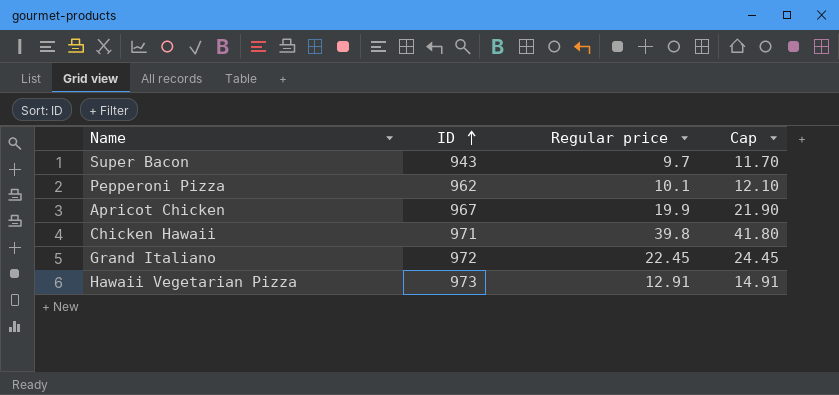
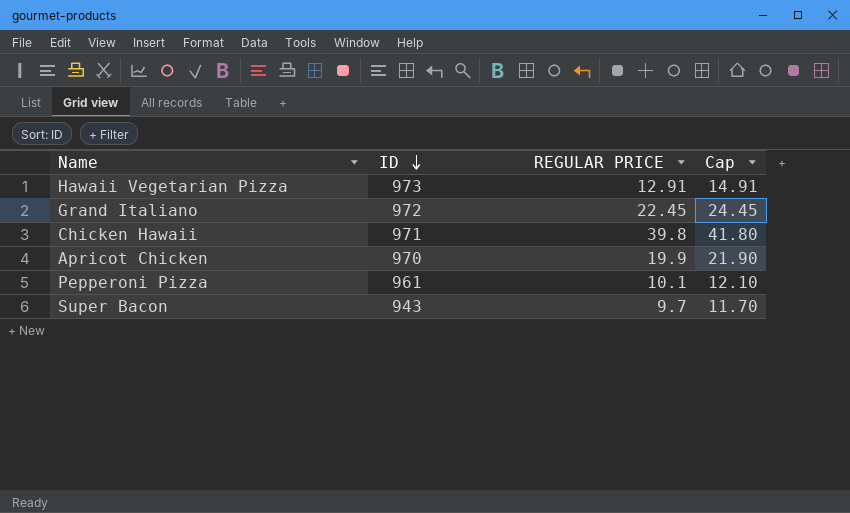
row order: ID ascending -> ID descending
column name: Regular price -> REGULAR PRICE
Apricot Chicken | ID: 967 -> 970
Pepperoni Pizza | ID: 962 -> 961

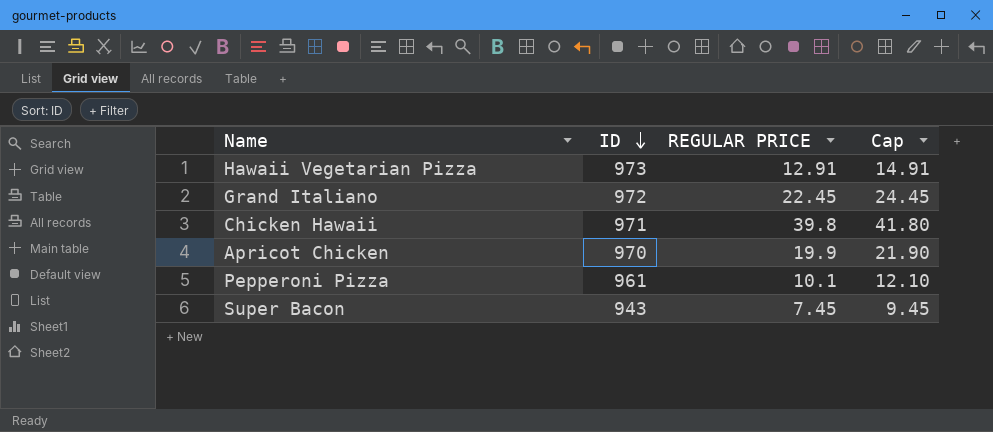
Super Bacon | REGULAR PRICE: 9.7 -> 7.45
Super Bacon | Cap: 11.70 -> 9.45

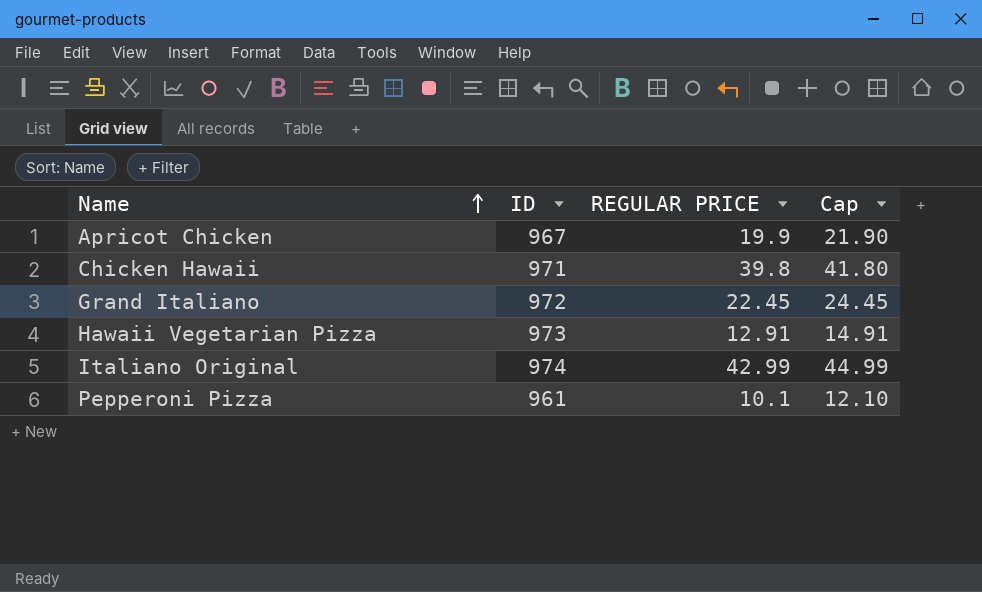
row order: ID descending -> Name ascending
row Super Bacon: 943 | 7.45 | 9.45 -> none
Apricot Chicken | ID: 970 -> 967
row Italiano Original: none -> 974 | 42.99 | 44.99

